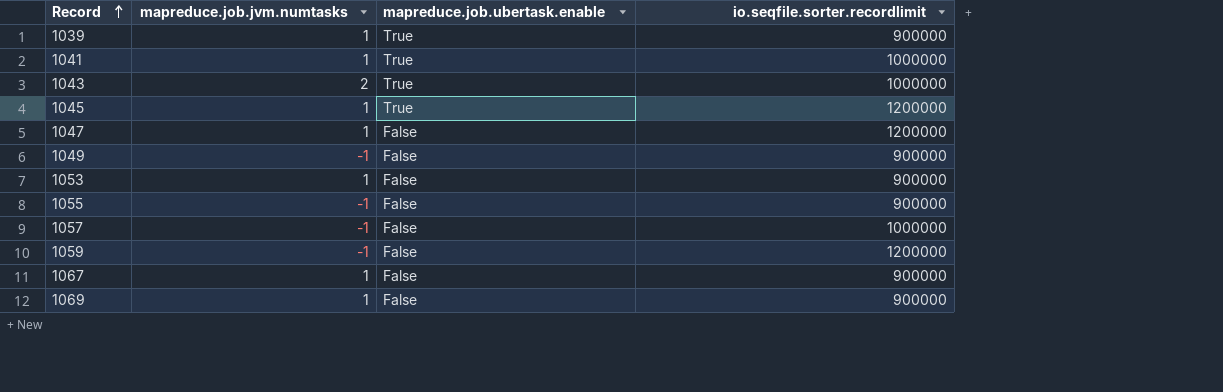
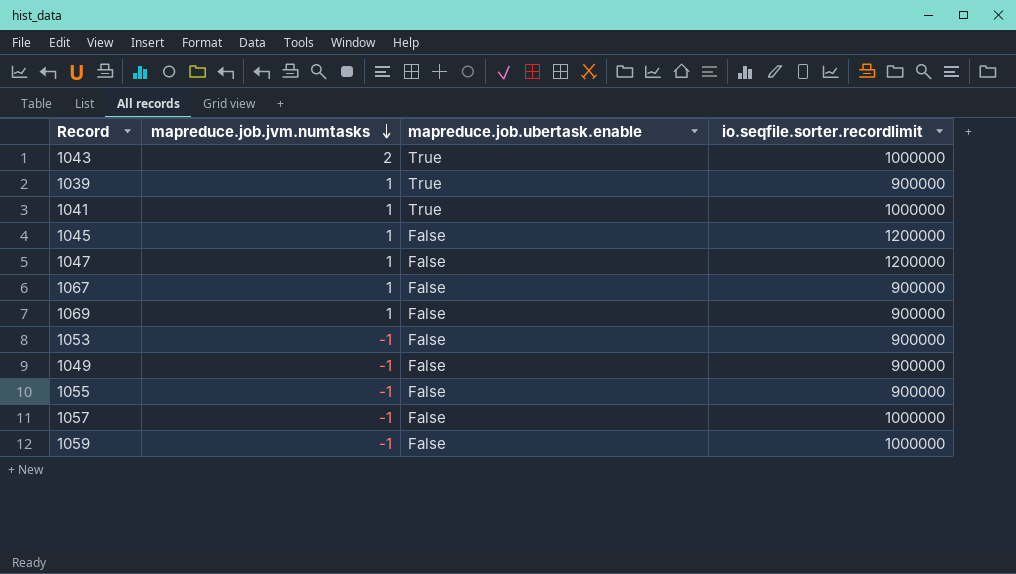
row order: Record ascending -> mapreduce.job.jvm.numtasks descending
1045 | mapreduce.job.ubertask.enable: True -> False
1053 | mapreduce.job.jvm.numtasks: 1 -> -1
1059 | io.seqfile.sorter.recordlimit: 1200000 -> 1000000

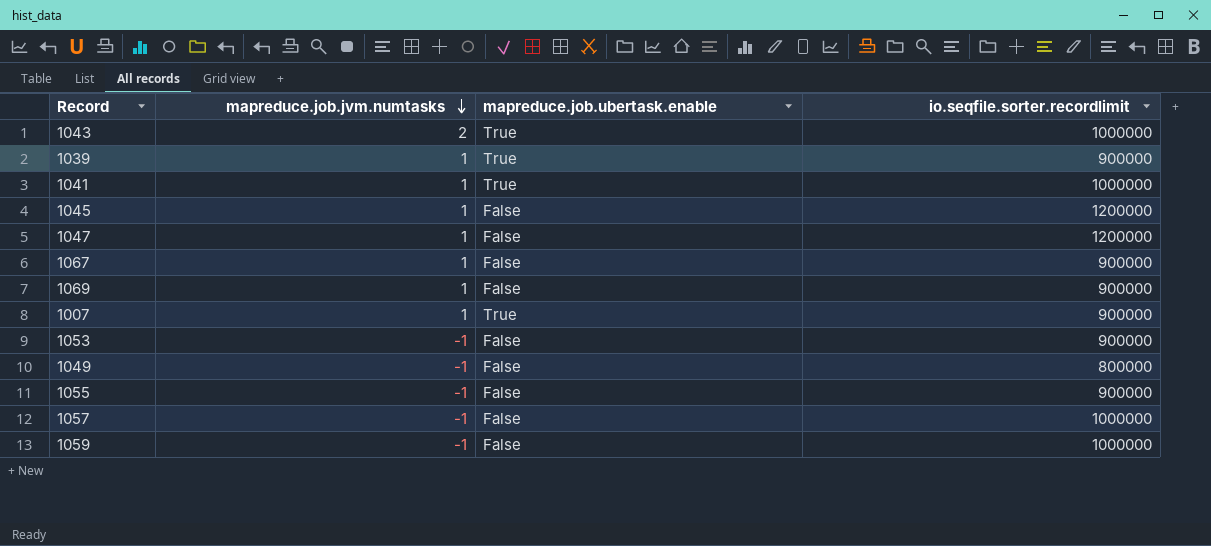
row 1007: none -> 1 | True | 900000
1049 | io.seqfile.sorter.recordlimit: 900000 -> 800000

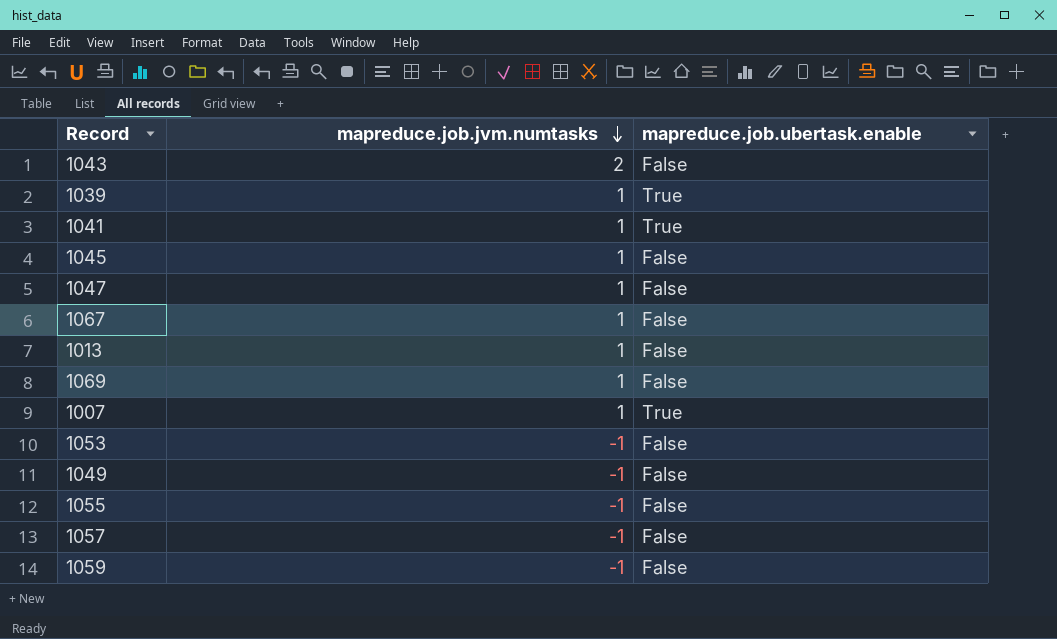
column io.seqfile.sorter.recordlimit | position: 4 -> none
1043 | mapreduce.job.ubertask.enable: True -> False
row 1013: none -> 1 | False

